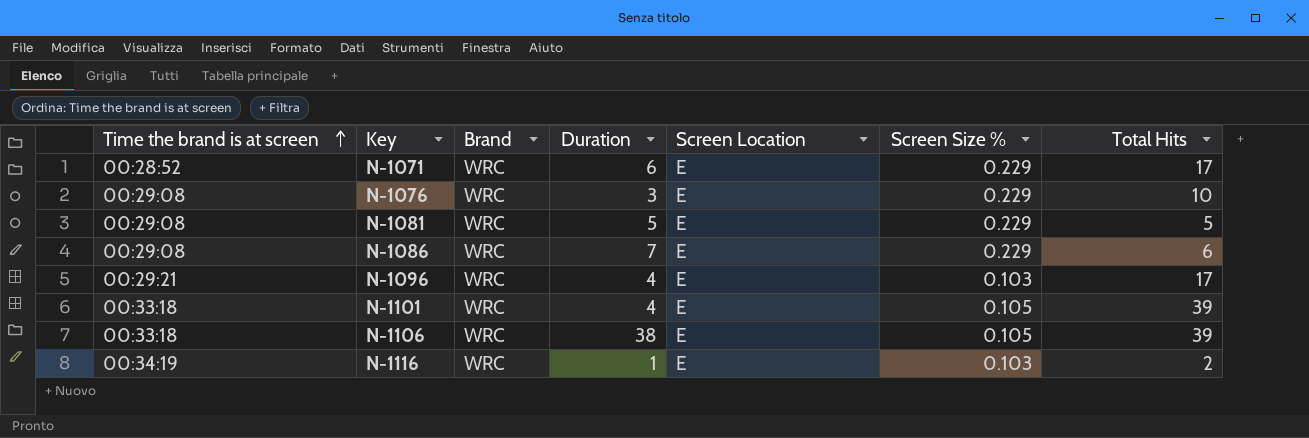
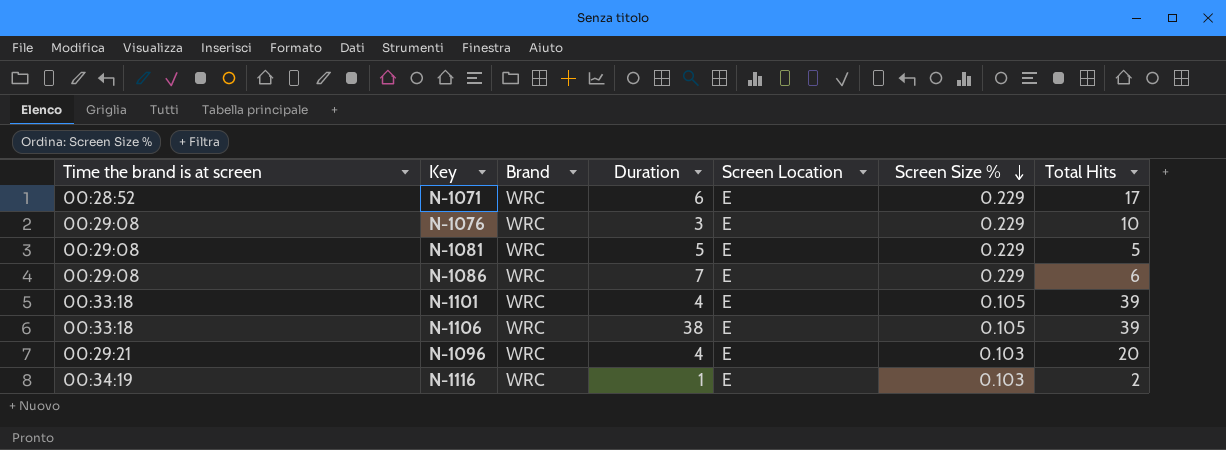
row order: Time the brand is at screen ascending -> Screen Size % descending
N-1096 | Total Hits: 17 -> 20

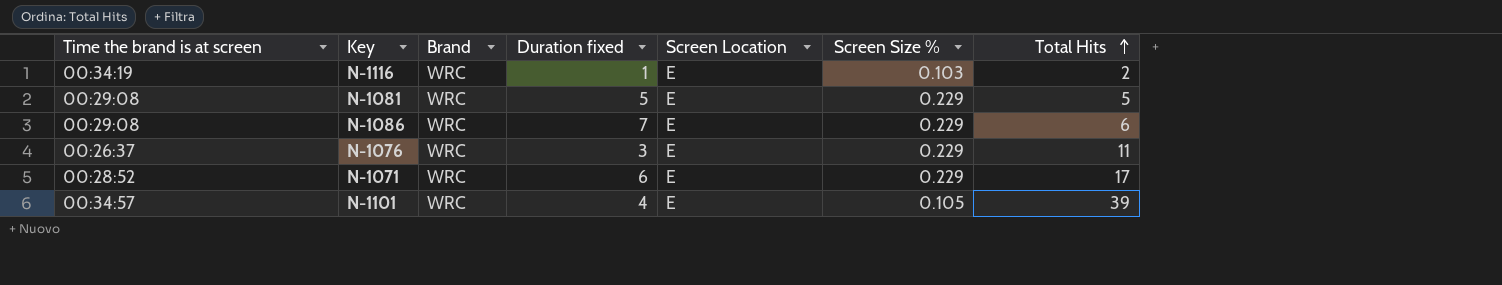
row order: Screen Size % descending -> Total Hits ascending
column name: Duration -> Duration fixed
row N-1106: 00:33:18 | WRC | 38 | E | 0.105 | 39 -> none
row N-1096: 00:29:21 | WRC | 4 | E | 0.103 | 20 -> none
N-1076 | Time the brand is at screen: 00:29:08 -> 00:26:37
N-1076 | Total Hits: 10 -> 11
N-1101 | Time the brand is at screen: 00:33:18 -> 00:34:57

